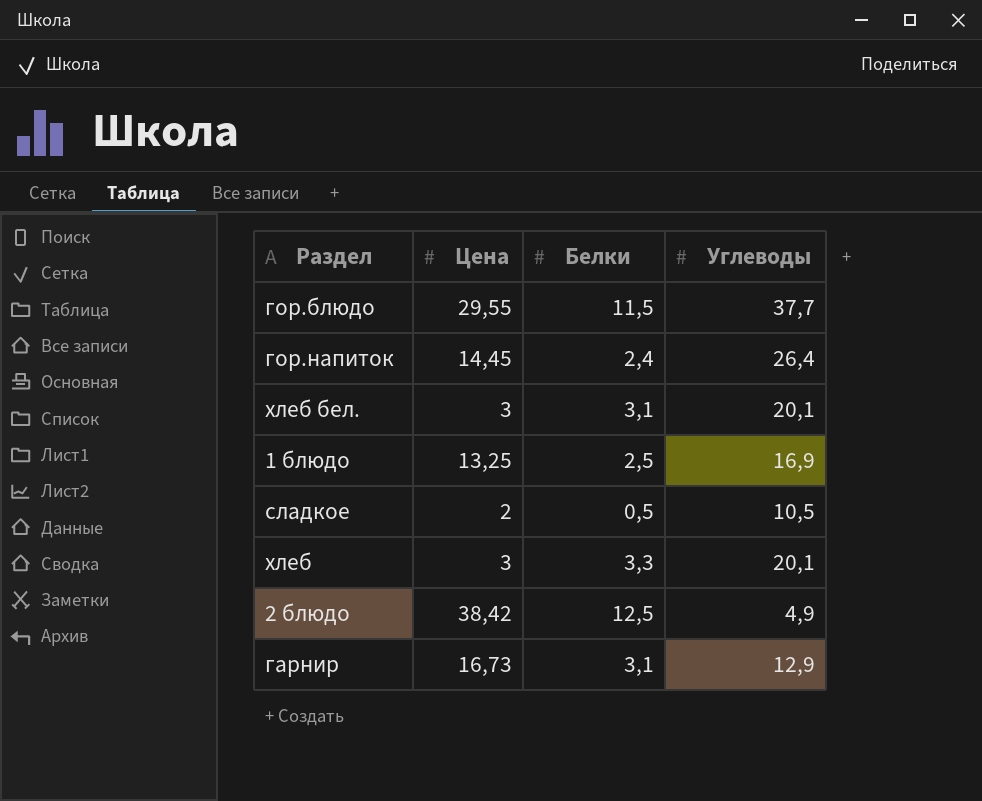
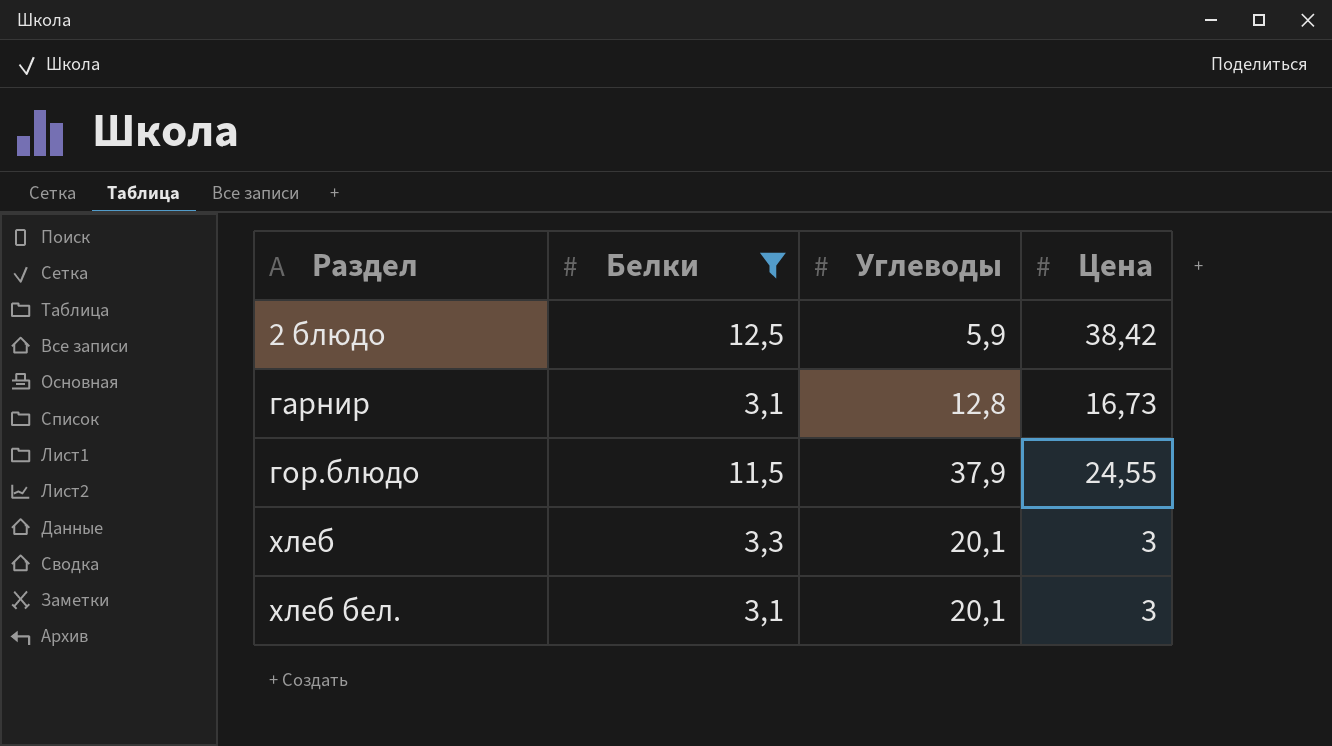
filter: none -> Белки >= 3,1
row order: none -> Раздел ascending
column Цена | position: 2 -> 4
2 блюдо | Углеводы: 4,9 -> 5,9
гарнир | Углеводы: 12,9 -> 12,8
гор.блюдо | Углеводы: 37,7 -> 37,9
гор.блюдо | Цена: 29,55 -> 24,55

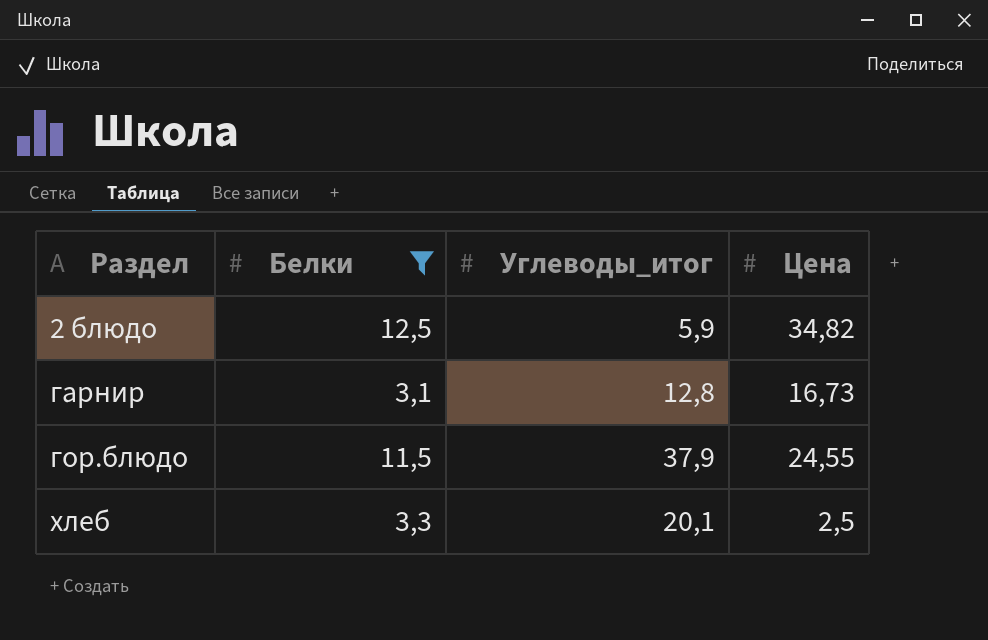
column name: Углеводы -> Углеводы_итог
row хлеб бел.: 3,1 | 20,1 | 3 -> none
2 блюдо | Цена: 38,42 -> 34,82
хлеб | Цена: 3 -> 2,5

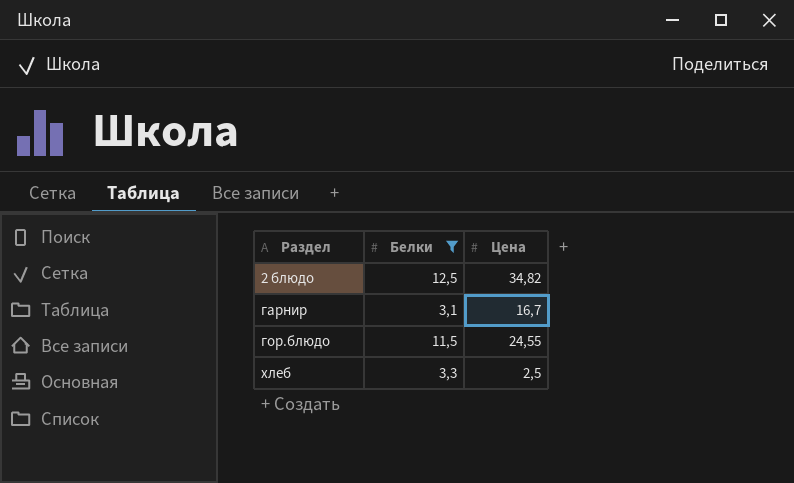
column Углеводы_итог | position: 3 -> none
гарнир | Цена: 16,73 -> 16,7

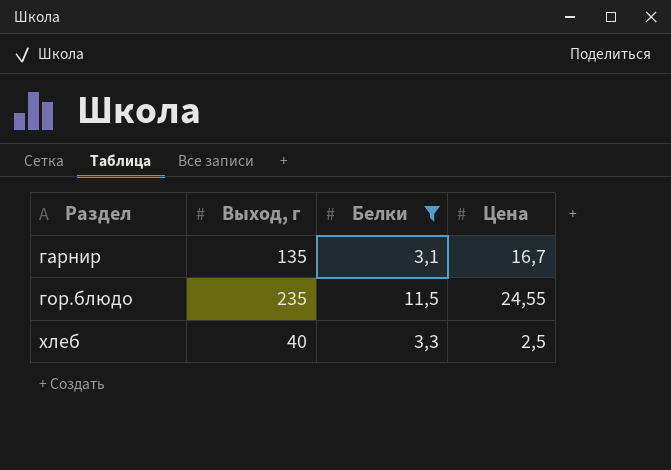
column Выход, г | position: none -> 2
row 2 блюдо: 12,5 | 34,82 -> none

